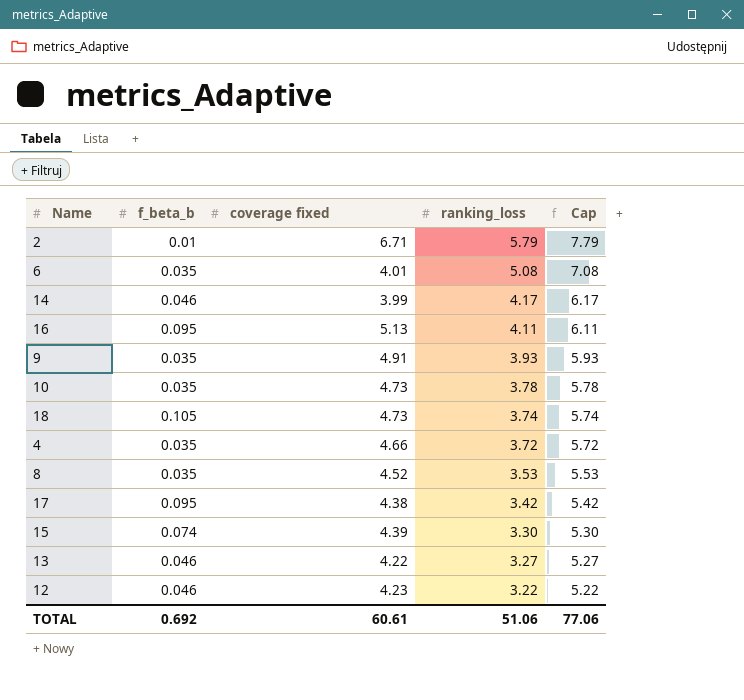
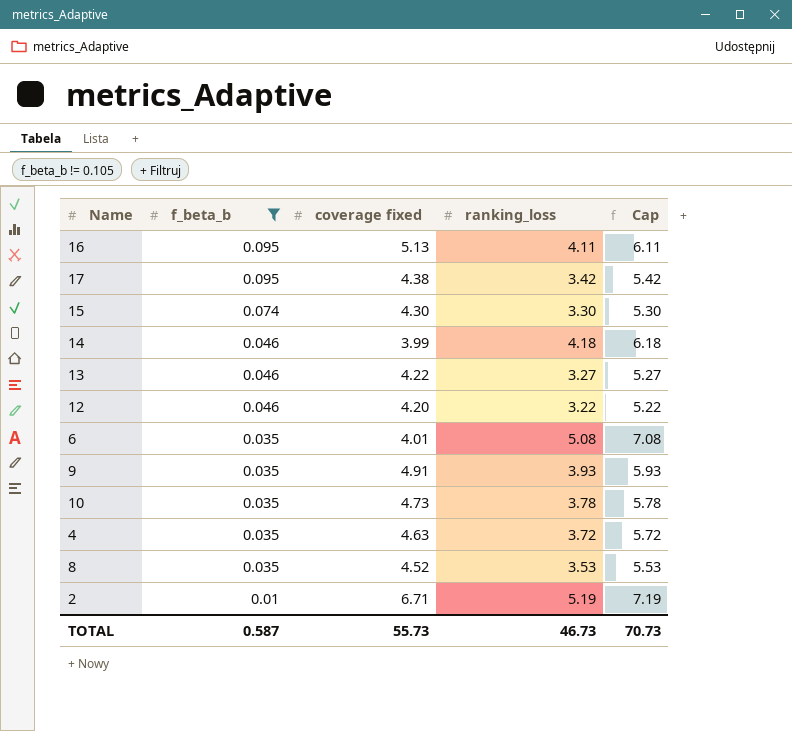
filter: none -> f_beta_b != 0.105
row order: ranking_loss descending -> f_beta_b descending
15 | coverage fixed: 4.39 -> 4.30
14 | ranking_loss: 4.17 -> 4.18
14 | Cap: 6.17 -> 6.18
12 | coverage fixed: 4.23 -> 4.20
4 | coverage fixed: 4.66 -> 4.63
2 | ranking_loss: 5.79 -> 5.19
2 | Cap: 7.79 -> 7.19
TOTAL | f_beta_b: 0.692 -> 0.587
TOTAL | coverage fixed: 60.61 -> 55.73
TOTAL | ranking_loss: 51.06 -> 46.73
TOTAL | Cap: 77.06 -> 70.73

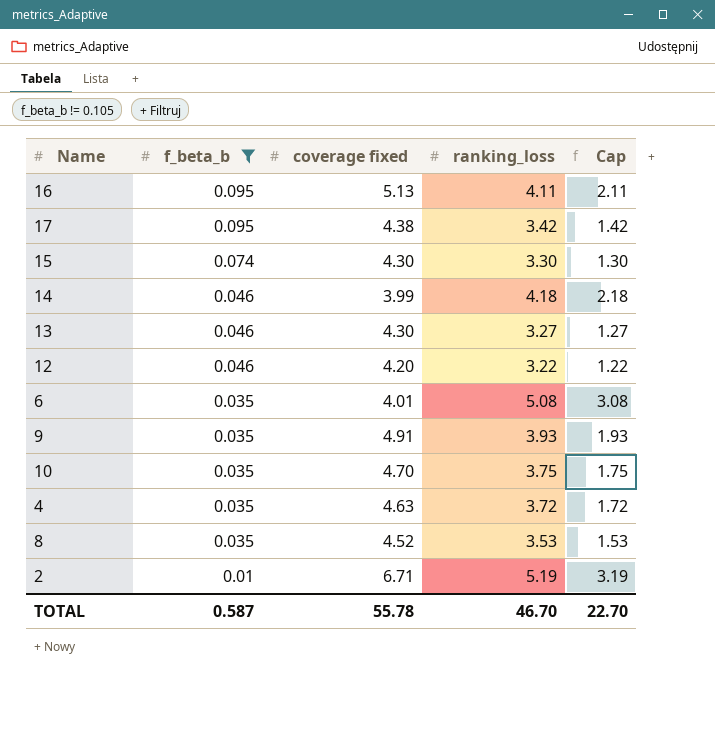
column Cap | formula: [ranking_loss] + 2 -> [ranking_loss] - 2
13 | coverage fixed: 4.22 -> 4.30
10 | coverage fixed: 4.73 -> 4.70
10 | ranking_loss: 3.78 -> 3.75
TOTAL | coverage fixed: 55.73 -> 55.78
TOTAL | ranking_loss: 46.73 -> 46.70
TOTAL | Cap: 70.73 -> 22.70

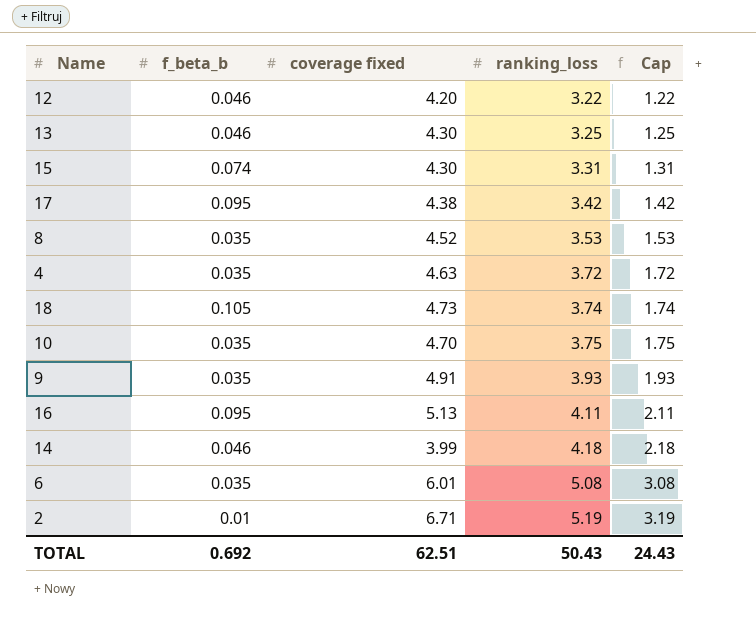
filter: f_beta_b != 0.105 -> none
row order: f_beta_b descending -> ranking_loss ascending
13 | ranking_loss: 3.27 -> 3.25
13 | Cap: 1.27 -> 1.25
15 | ranking_loss: 3.30 -> 3.31
15 | Cap: 1.30 -> 1.31
6 | coverage fixed: 4.01 -> 6.01
TOTAL | f_beta_b: 0.587 -> 0.692
TOTAL | coverage fixed: 55.78 -> 62.51
TOTAL | ranking_loss: 46.70 -> 50.43
TOTAL | Cap: 22.70 -> 24.43

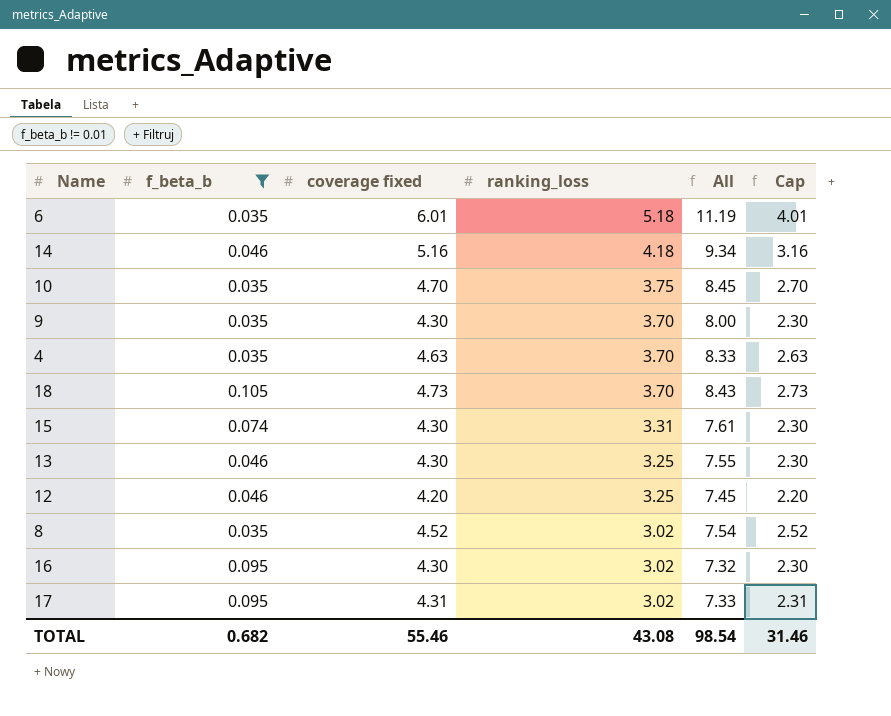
filter: none -> f_beta_b != 0.01
row order: ranking_loss ascending -> ranking_loss descending
column All | formula: none -> [coverage fixed] + [ranking_loss]
column Cap | formula: [ranking_loss] - 2 -> [coverage fixed] - 2
6 | ranking_loss: 5.08 -> 5.18
14 | coverage fixed: 3.99 -> 5.16
9 | coverage fixed: 4.91 -> 4.30
9 | ranking_loss: 3.93 -> 3.70
4 | ranking_loss: 3.72 -> 3.70
18 | ranking_loss: 3.74 -> 3.70
12 | ranking_loss: 3.22 -> 3.25
8 | ranking_loss: 3.53 -> 3.02
16 | coverage fixed: 5.13 -> 4.30
16 | ranking_loss: 4.11 -> 3.02
17 | coverage fixed: 4.38 -> 4.31
17 | ranking_loss: 3.42 -> 3.02
TOTAL | f_beta_b: 0.692 -> 0.682
TOTAL | coverage fixed: 62.51 -> 55.46
TOTAL | ranking_loss: 50.43 -> 43.08
TOTAL | Cap: 24.43 -> 31.46

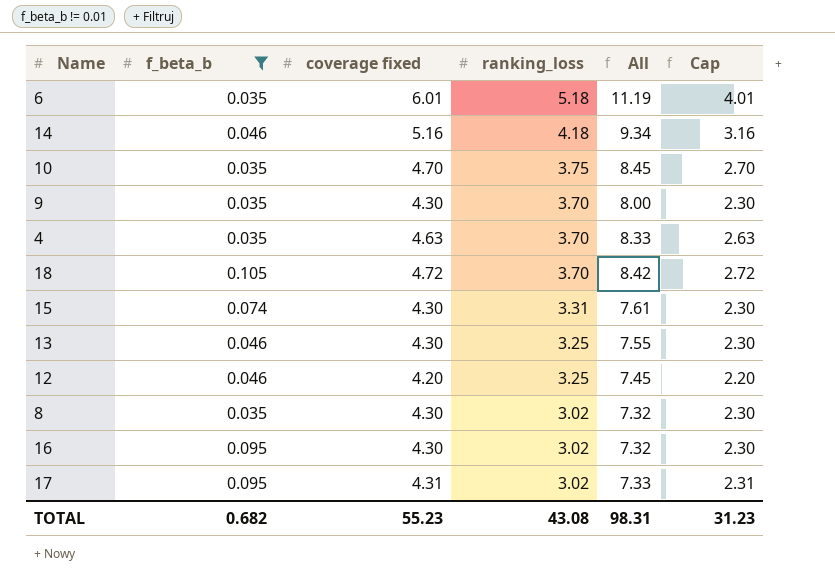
18 | coverage fixed: 4.73 -> 4.72
18 | All: 8.43 -> 8.42
18 | Cap: 2.73 -> 2.72
8 | coverage fixed: 4.52 -> 4.30
8 | All: 7.54 -> 7.32
8 | Cap: 2.52 -> 2.30
TOTAL | coverage fixed: 55.46 -> 55.23
TOTAL | All: 98.54 -> 98.31
TOTAL | Cap: 31.46 -> 31.23

